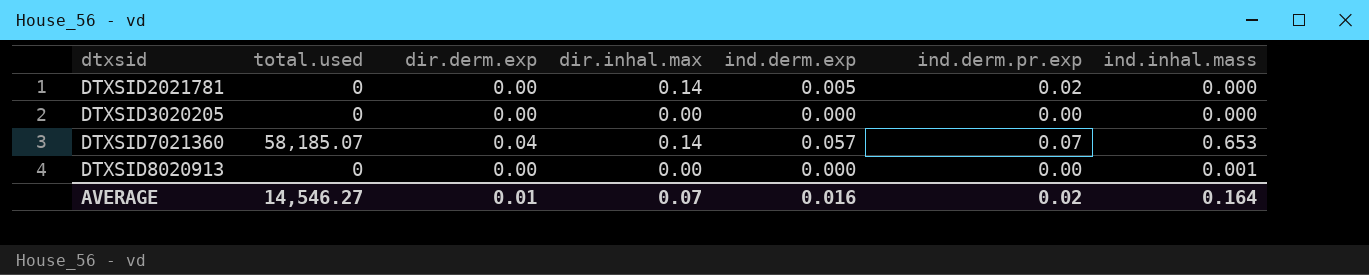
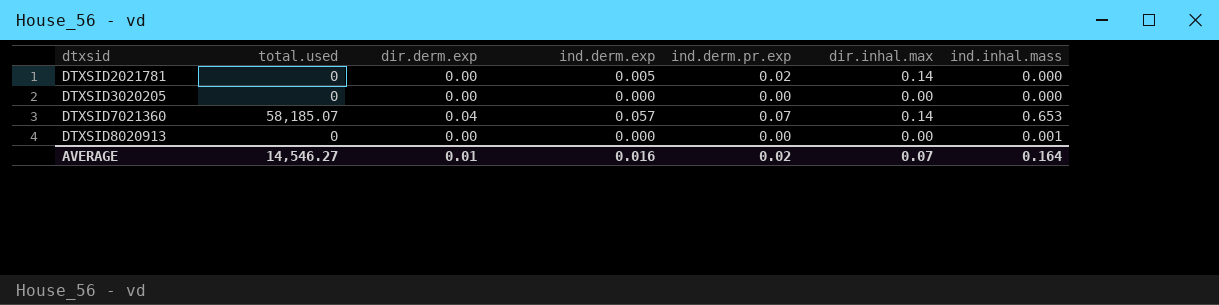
column dir.inhal.max | position: 4 -> 6

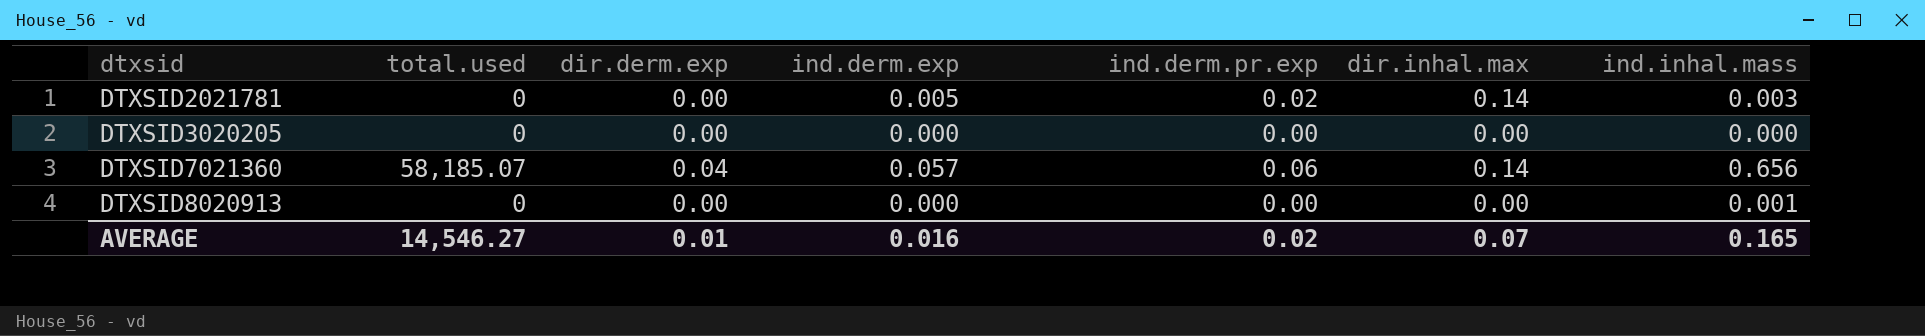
DTXSID2021781 | ind.inhal.mass: 0.000 -> 0.003
DTXSID7021360 | ind.derm.pr.exp: 0.07 -> 0.06
DTXSID7021360 | ind.inhal.mass: 0.653 -> 0.656
AVERAGE | ind.inhal.mass: 0.164 -> 0.165

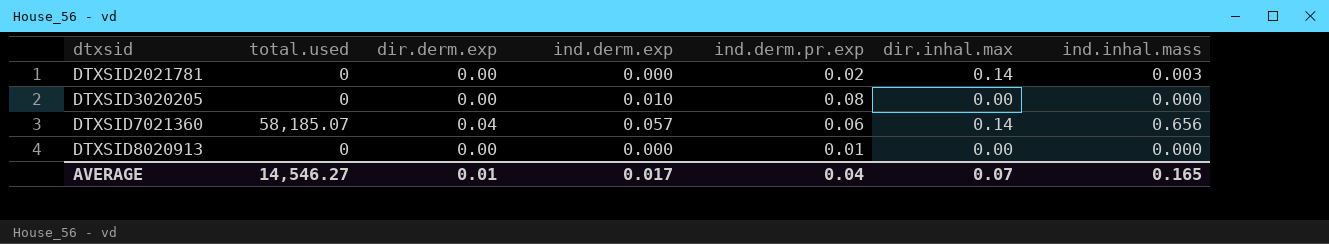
DTXSID2021781 | ind.derm.exp: 0.005 -> 0.000
DTXSID3020205 | ind.derm.exp: 0.000 -> 0.010
DTXSID3020205 | ind.derm.pr.exp: 0.00 -> 0.08
DTXSID8020913 | ind.derm.pr.exp: 0.00 -> 0.01
DTXSID8020913 | ind.inhal.mass: 0.001 -> 0.000
AVERAGE | ind.derm.exp: 0.016 -> 0.017
AVERAGE | ind.derm.pr.exp: 0.02 -> 0.04

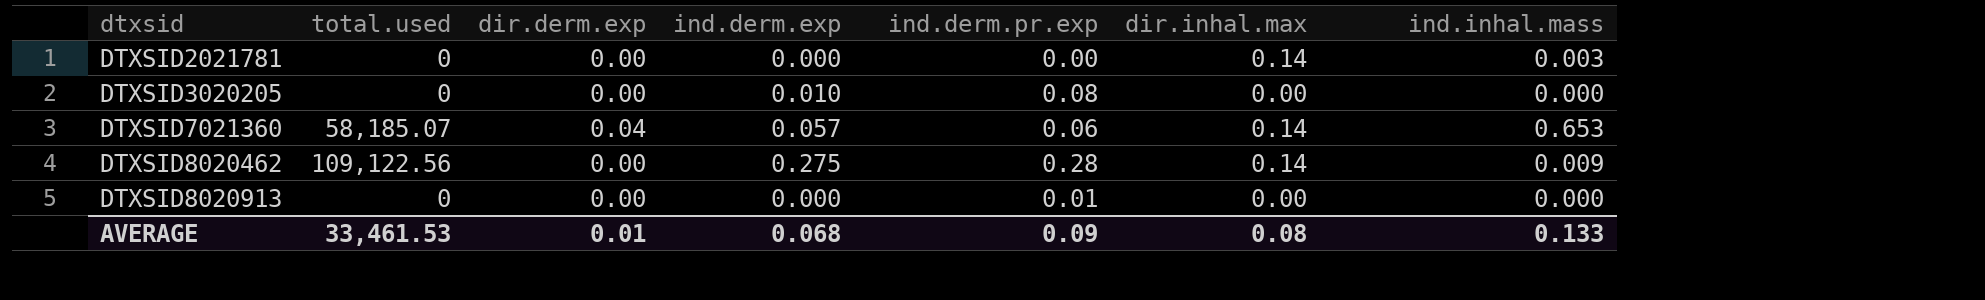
DTXSID2021781 | ind.derm.pr.exp: 0.02 -> 0.00
DTXSID7021360 | ind.inhal.mass: 0.656 -> 0.653
row DTXSID8020462: none -> 109,122.56 | 0.00 | 0.275 | 0.28 | 0.14 | 0.009
AVERAGE | total.used: 14,546.27 -> 33,461.53
AVERAGE | ind.derm.exp: 0.017 -> 0.068
AVERAGE | ind.derm.pr.exp: 0.04 -> 0.09
AVERAGE | dir.inhal.max: 0.07 -> 0.08
AVERAGE | ind.inhal.mass: 0.165 -> 0.133

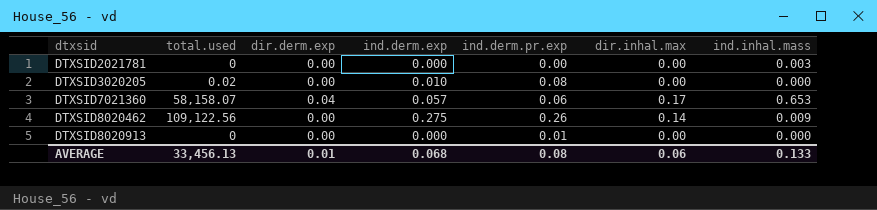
DTXSID2021781 | dir.inhal.max: 0.14 -> 0.00
DTXSID3020205 | total.used: 0 -> 0.02
DTXSID7021360 | total.used: 58,185.07 -> 58,158.07
DTXSID7021360 | dir.inhal.max: 0.14 -> 0.17
DTXSID8020462 | ind.derm.pr.exp: 0.28 -> 0.26
AVERAGE | total.used: 33,461.53 -> 33,456.13
AVERAGE | ind.derm.pr.exp: 0.09 -> 0.08
AVERAGE | dir.inhal.max: 0.08 -> 0.06

